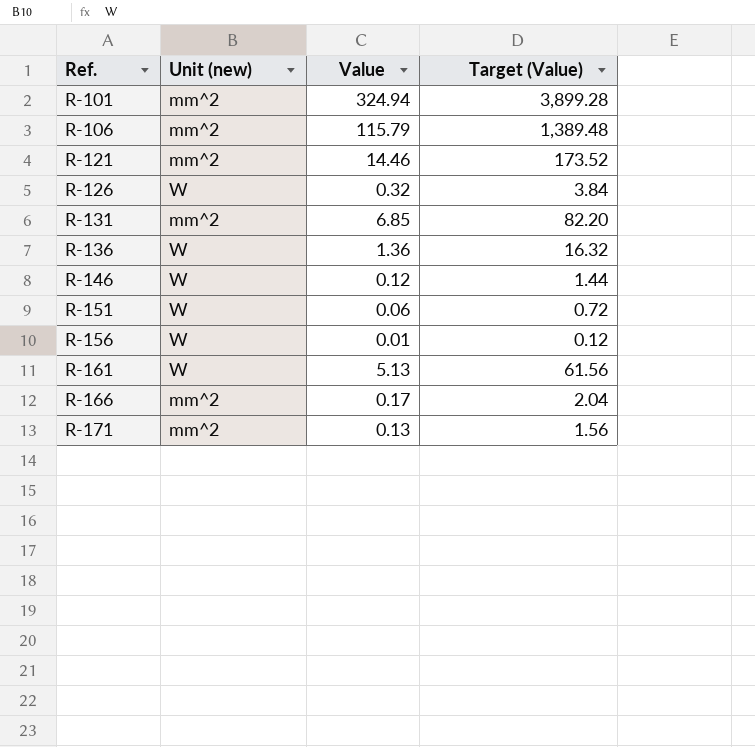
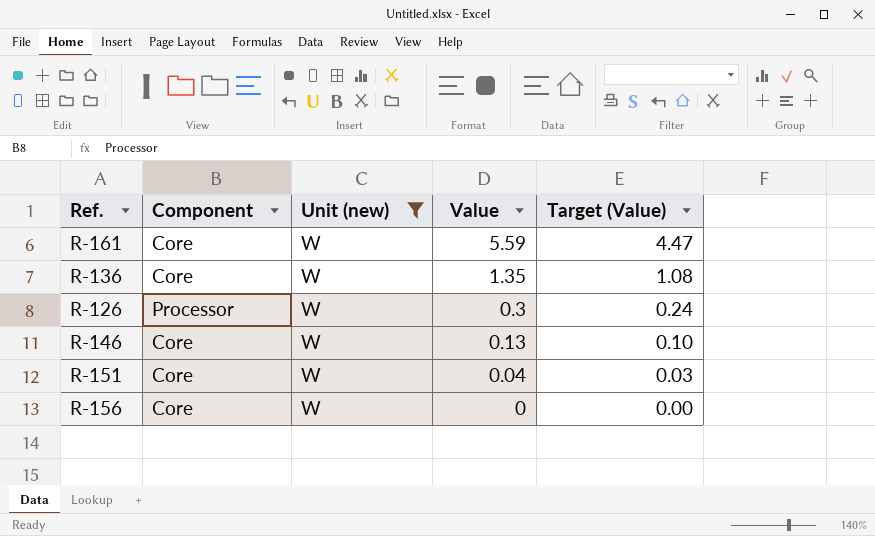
filter: none -> Unit (new) = W
row order: Ref. ascending -> Value descending
column Component | position: none -> 2
column Target (Value) | formula: [Value] * 12 -> [Value] * 0.8
R-161 | Value: 5.13 -> 5.59
R-136 | Value: 1.36 -> 1.35
R-126 | Value: 0.32 -> 0.3
R-146 | Value: 0.12 -> 0.13
R-151 | Value: 0.06 -> 0.04
R-156 | Value: 0.01 -> 0

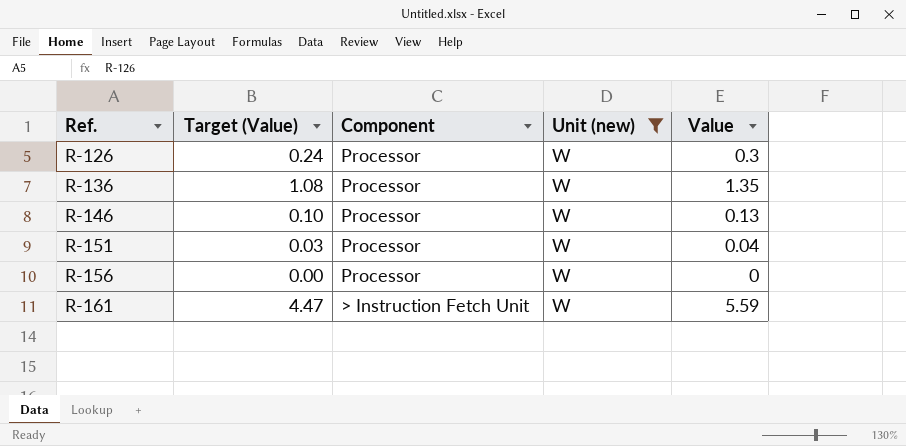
row order: Value descending -> Ref. ascending
column Target (Value) | position: 5 -> 2
R-136 | Component: Core -> Processor
R-146 | Component: Core -> Processor
R-151 | Component: Core -> Processor
R-156 | Component: Core -> Processor
R-161 | Component: Core -> > Instruction Fetch Unit

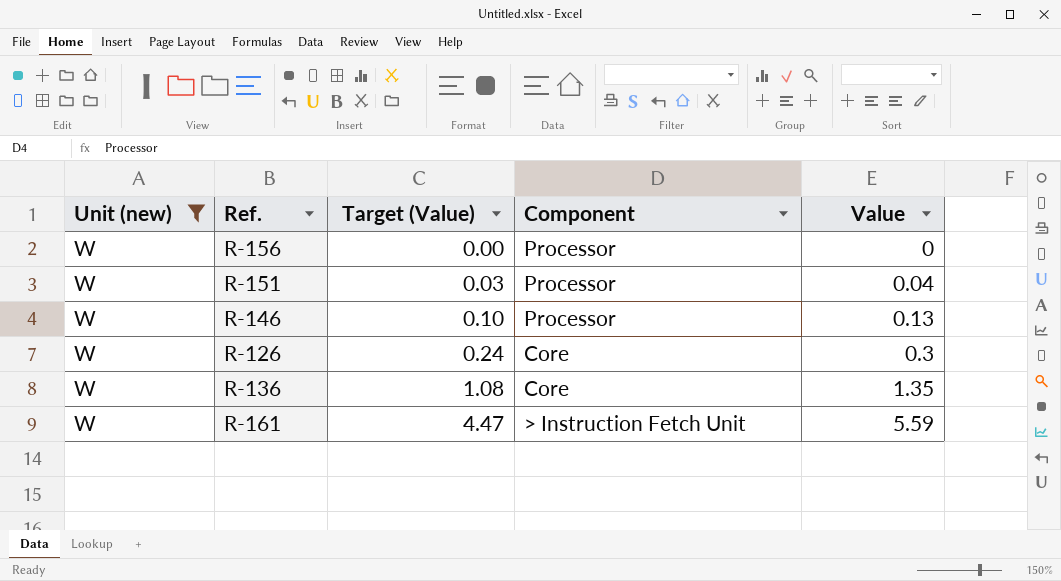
row order: Ref. ascending -> Target (Value) ascending
column Unit (new) | position: 4 -> 1
R-126 | Component: Processor -> Core
R-136 | Component: Processor -> Core

